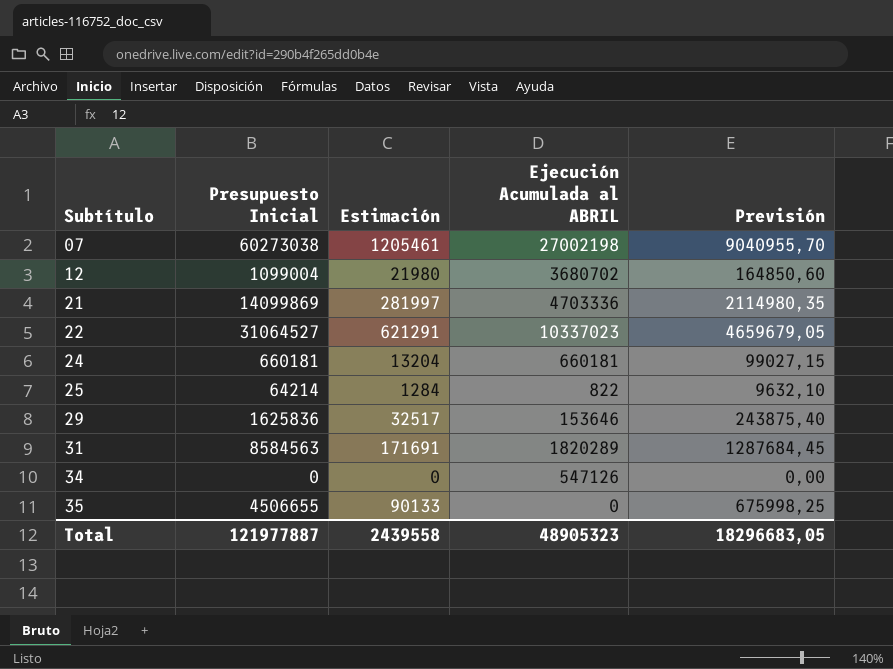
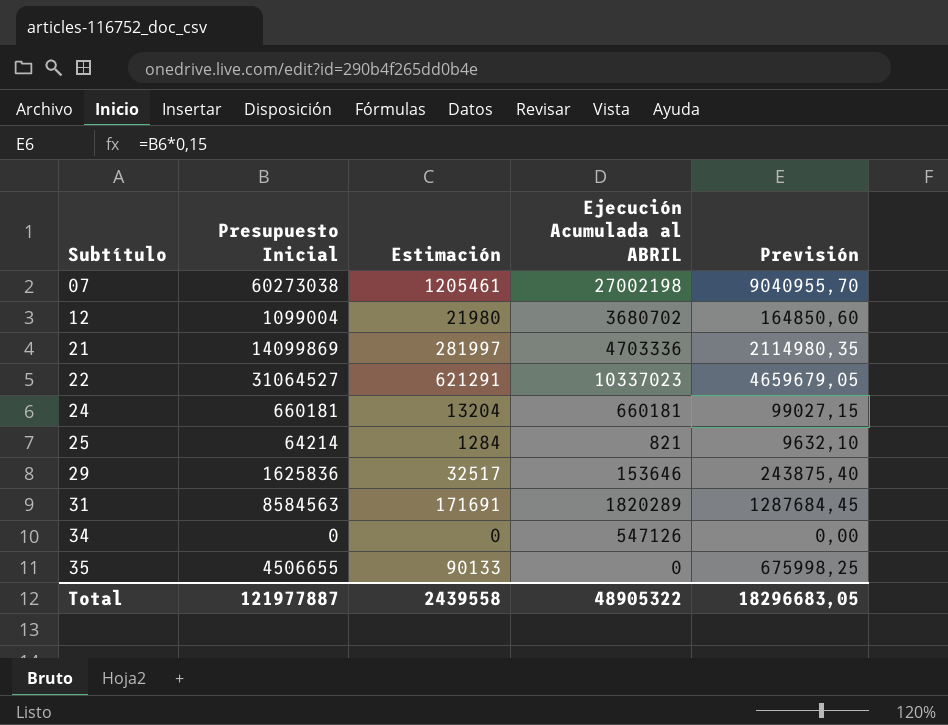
25 | Ejecución Acumulada al ABRIL: 822 -> 821
Total | Ejecución Acumulada al ABRIL: 48905323 -> 48905322

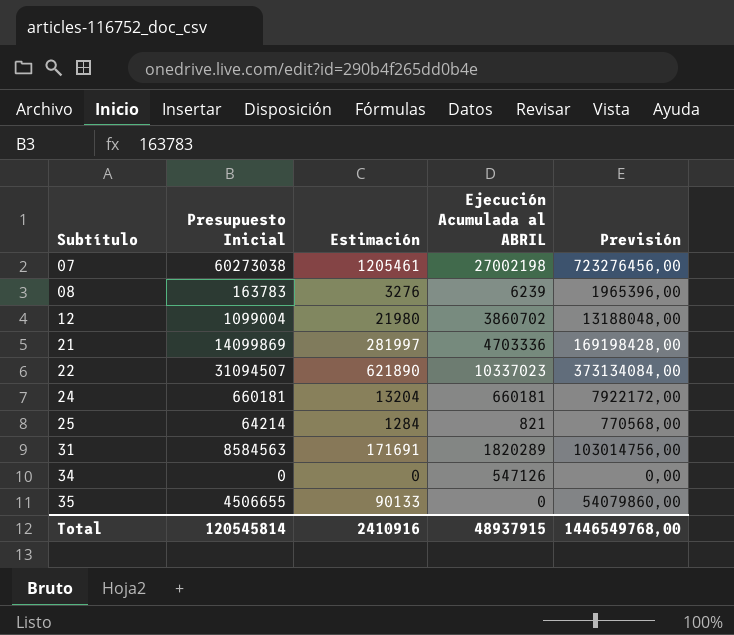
column Previsión | formula: [Presupuesto Inicial] * 0,15 -> [Presupuesto Inicial] * 12
row 29: 1625836 | 32517 | 153646 | 243875,40 -> none
row 08: none -> 163783 | 3276 | 6239 | 1965396,00
12 | Ejecución Acumulada al ABRIL: 3680702 -> 3860702
22 | Presupuesto Inicial: 31064527 -> 31094507
22 | Estimación: 621291 -> 621890
Total | Presupuesto Inicial: 121977887 -> 120545814
Total | Estimación: 2439558 -> 2410916
Total | Ejecución Acumulada al ABRIL: 48905322 -> 48937915
Total | Previsión: 18296683,05 -> 1446549768,00

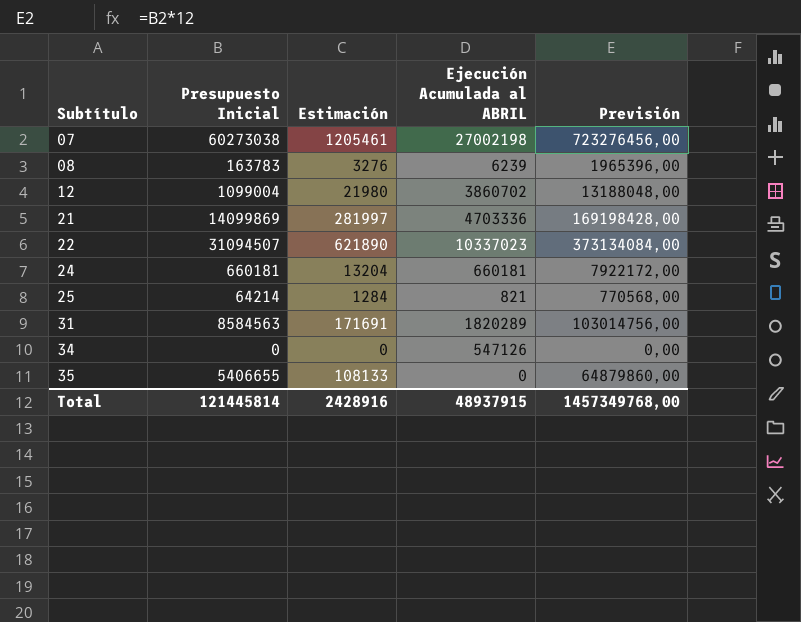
35 | Presupuesto Inicial: 4506655 -> 5406655
35 | Estimación: 90133 -> 108133
35 | Previsión: 54079860,00 -> 64879860,00
Total | Presupuesto Inicial: 120545814 -> 121445814
Total | Estimación: 2410916 -> 2428916
Total | Previsión: 1446549768,00 -> 1457349768,00

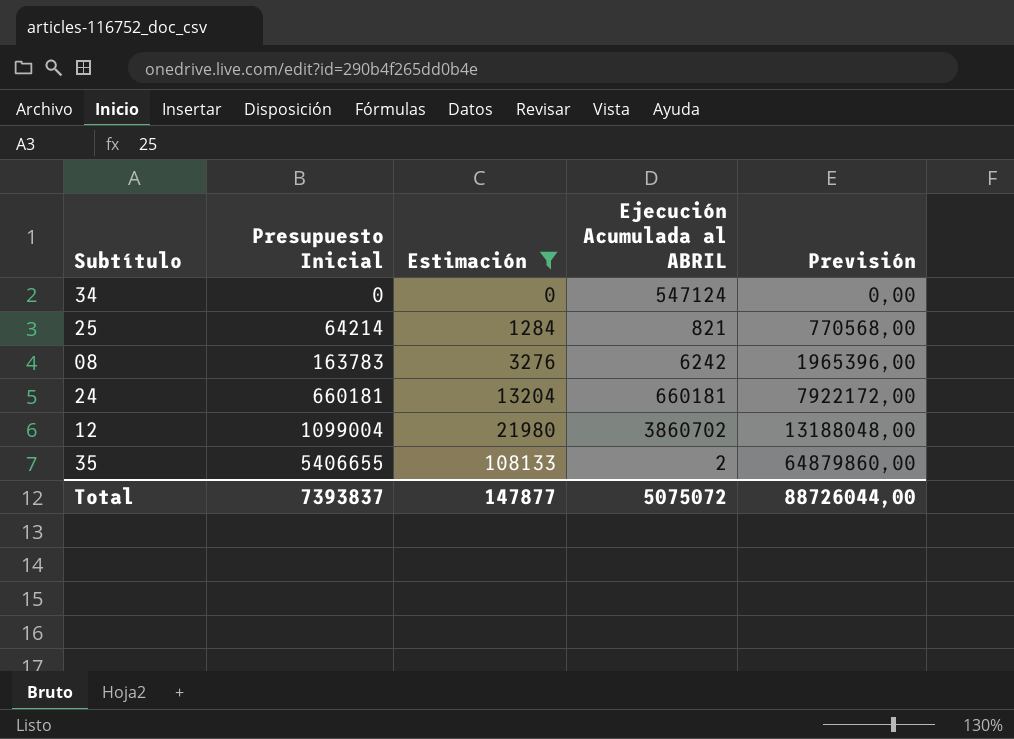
filter: none -> Estimación <= 108133
row order: Subtítulo ascending -> Presupuesto Inicial ascending
34 | Ejecución Acumulada al ABRIL: 547126 -> 547124
08 | Ejecución Acumulada al ABRIL: 6239 -> 6242
35 | Ejecución Acumulada al ABRIL: 0 -> 2
Total | Presupuesto Inicial: 121445814 -> 7393837
Total | Estimación: 2428916 -> 147877
Total | Ejecución Acumulada al ABRIL: 48937915 -> 5075072
Total | Previsión: 1457349768,00 -> 88726044,00

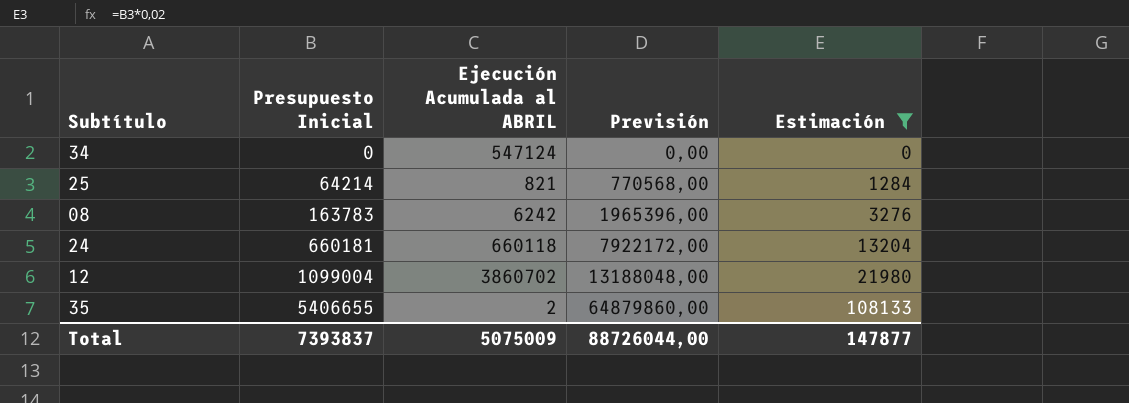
column Estimación | position: 3 -> 5
24 | Ejecución Acumulada al ABRIL: 660181 -> 660118
Total | Ejecución Acumulada al ABRIL: 5075072 -> 5075009

